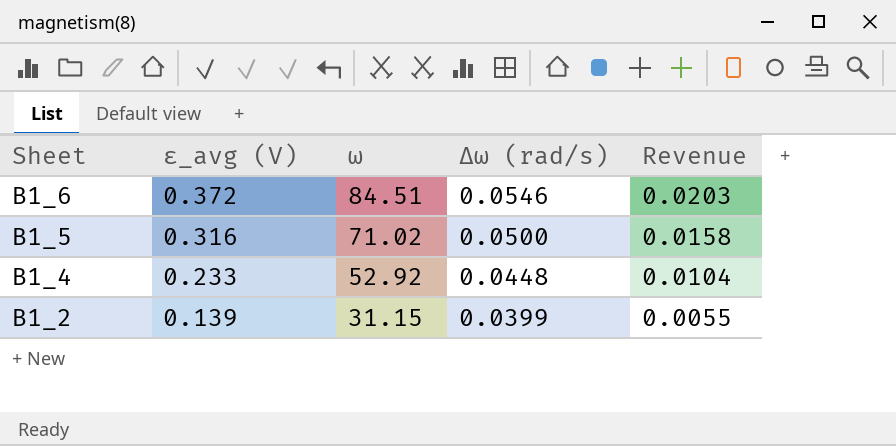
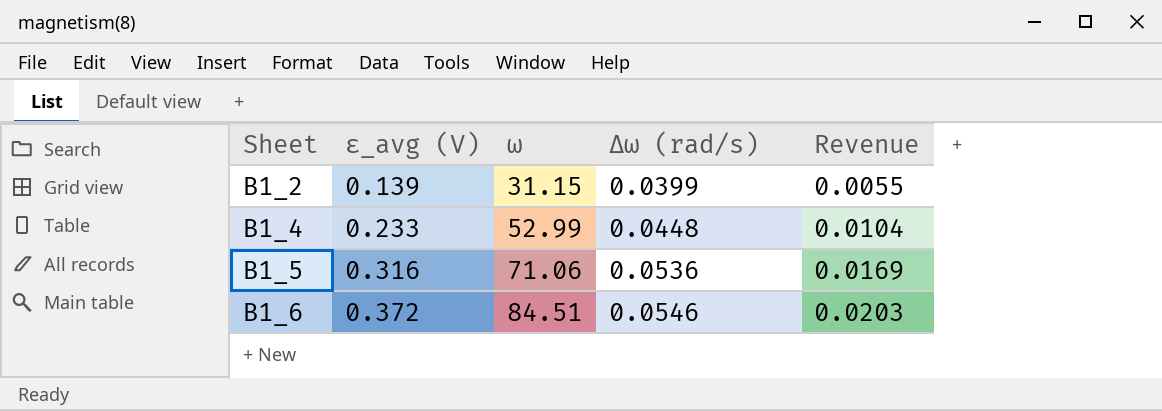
row order: Sheet descending -> Sheet ascending
B1_4 | ω: 52.92 -> 52.99
B1_5 | ω: 71.02 -> 71.06
B1_5 | Δω (rad/s): 0.0500 -> 0.0536
B1_5 | Revenue: 0.0158 -> 0.0169

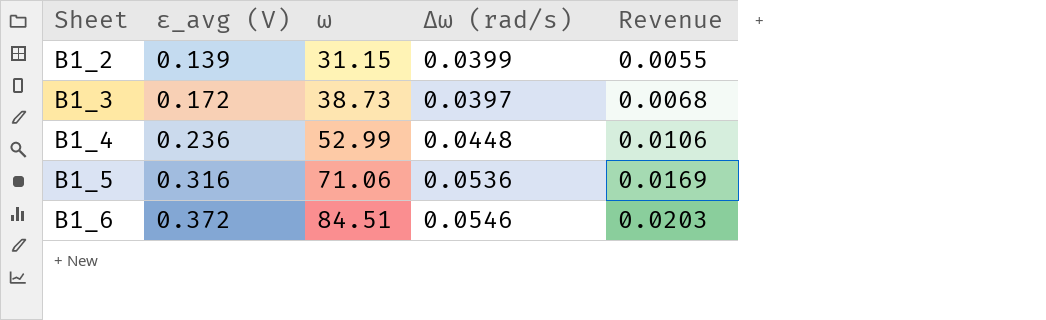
row B1_3: none -> 0.172 | 38.73 | 0.0397 | 0.0068
B1_4 | ε_avg (V): 0.233 -> 0.236
B1_4 | Revenue: 0.0104 -> 0.0106

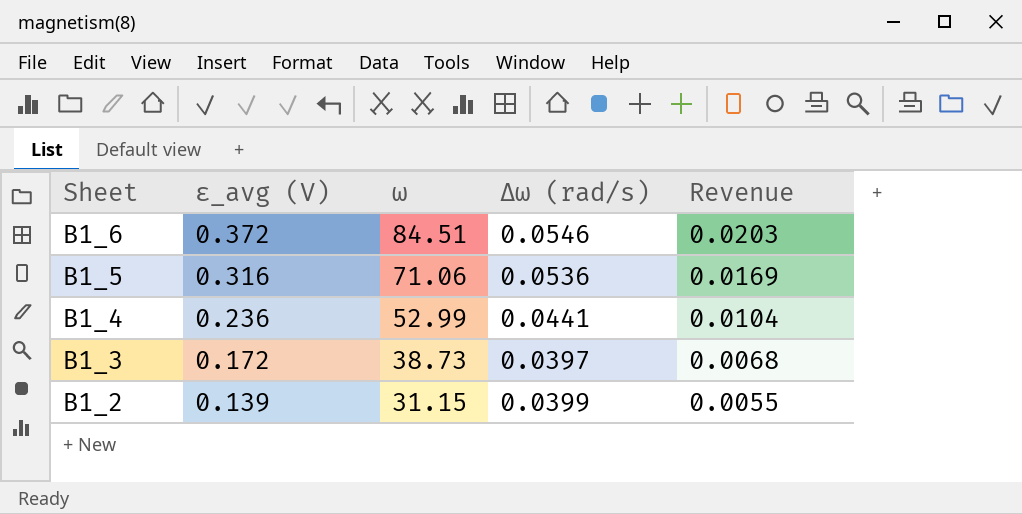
row order: Sheet ascending -> Sheet descending
B1_4 | Δω (rad/s): 0.0448 -> 0.0441
B1_4 | Revenue: 0.0106 -> 0.0104

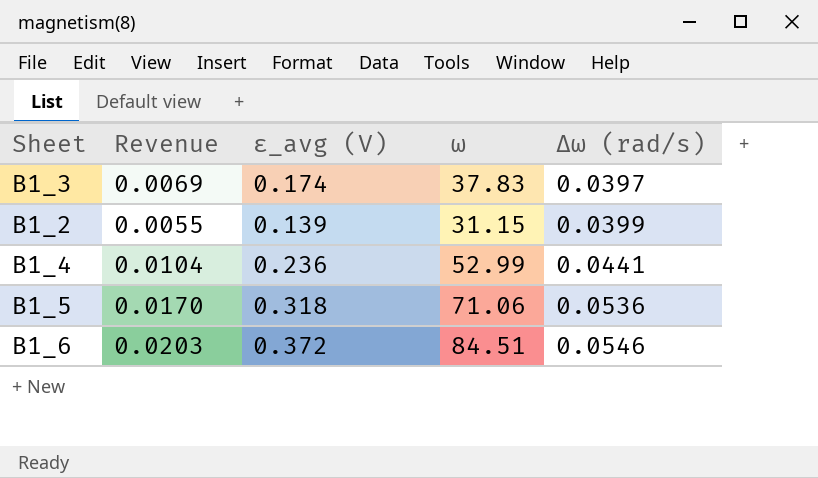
row order: Sheet descending -> Δω (rad/s) ascending
column Revenue | position: 5 -> 2
B1_3 | Revenue: 0.0068 -> 0.0069
B1_3 | ε_avg (V): 0.172 -> 0.174
B1_3 | ω: 38.73 -> 37.83
B1_5 | Revenue: 0.0169 -> 0.0170
B1_5 | ε_avg (V): 0.316 -> 0.318

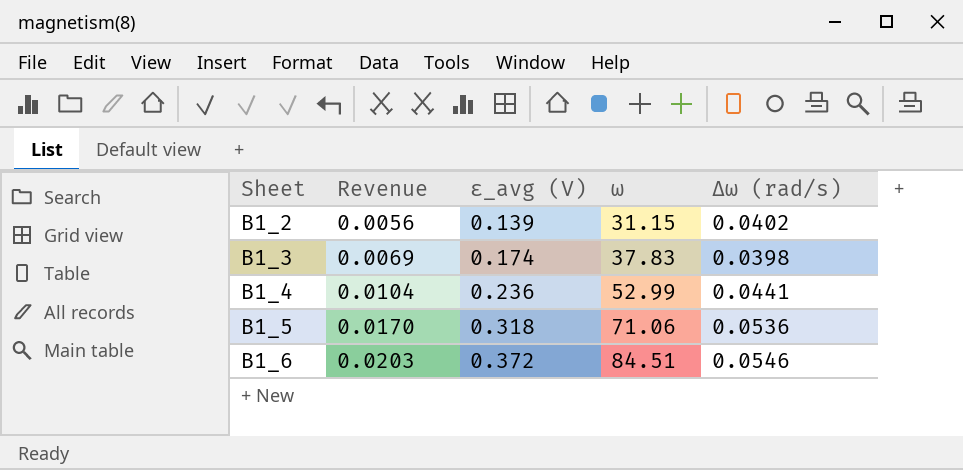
row order: Δω (rad/s) ascending -> Sheet ascending
B1_2 | Revenue: 0.0055 -> 0.0056
B1_2 | Δω (rad/s): 0.0399 -> 0.0402
B1_3 | Δω (rad/s): 0.0397 -> 0.0398

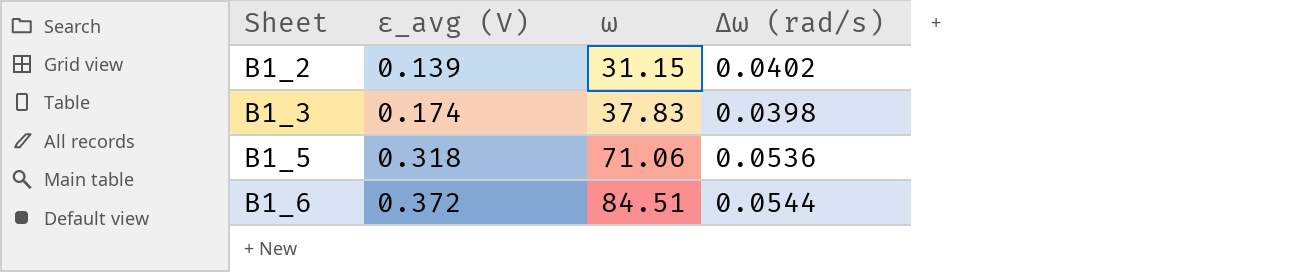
column Revenue | formula: [ε_avg (V)] * [Δω (rad/s)] -> none
row B1_4: 0.0104 | 0.236 | 52.99 | 0.0441 -> none
B1_6 | Δω (rad/s): 0.0546 -> 0.0544

